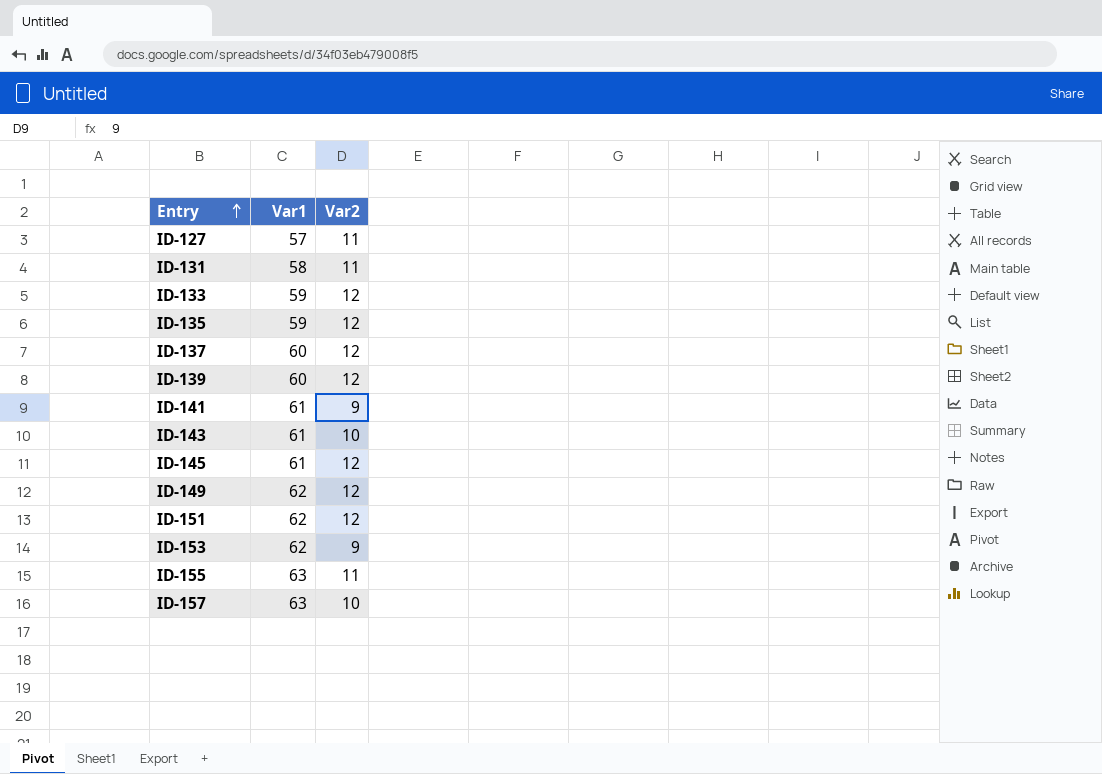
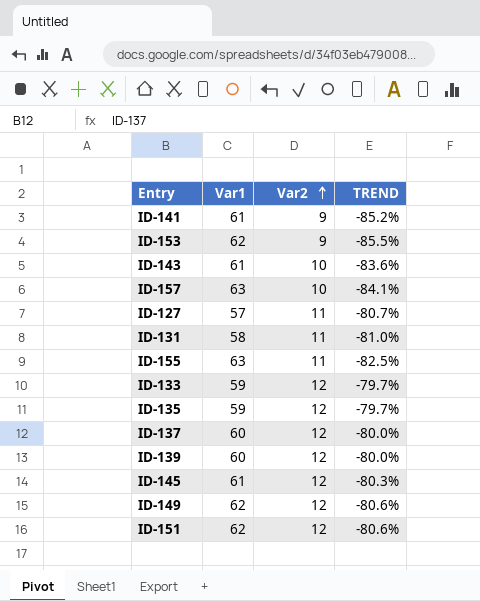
row order: Entry ascending -> Var2 ascending
column TREND | formula: none -> ([Var2] - [Var1]) / [Var1]

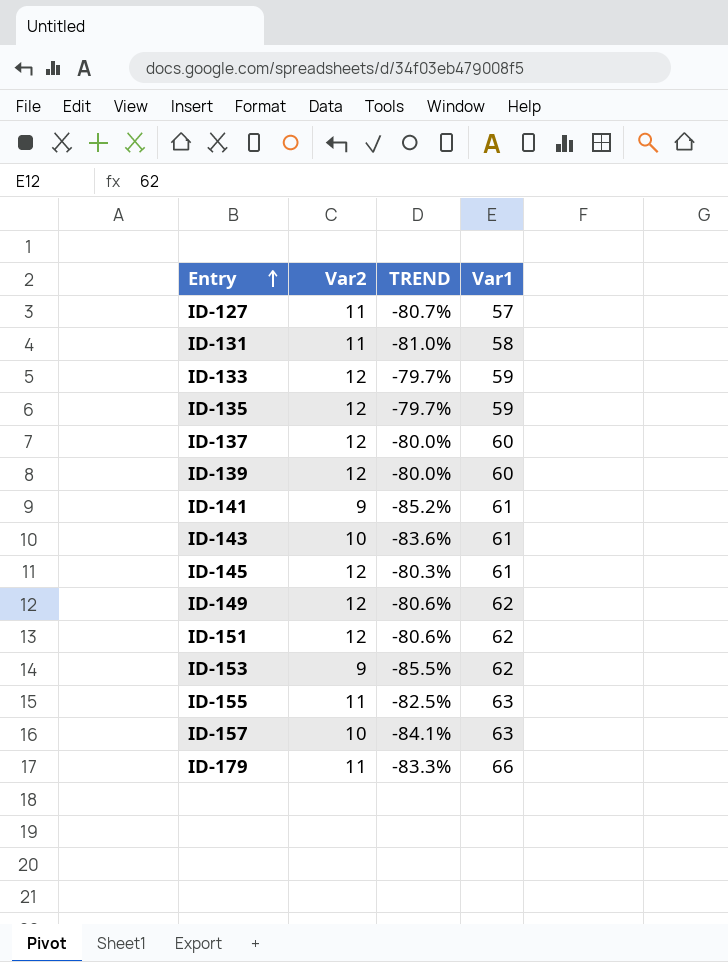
row order: Var2 ascending -> Entry ascending
column Var1 | position: 2 -> 4
row ID-179: none -> 11 | -83.3% | 66

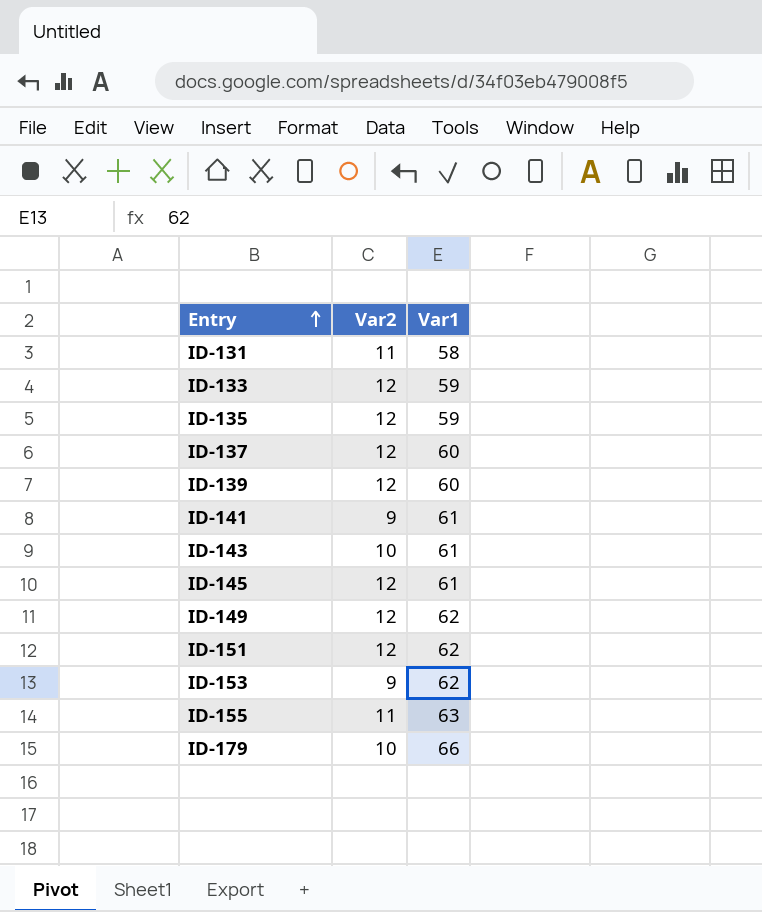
column TREND | formula: ([Var2] - [Var1]) / [Var1] -> none
row ID-127: 11 | -80.7% | 57 -> none
row ID-157: 10 | -84.1% | 63 -> none
ID-179 | Var2: 11 -> 10

